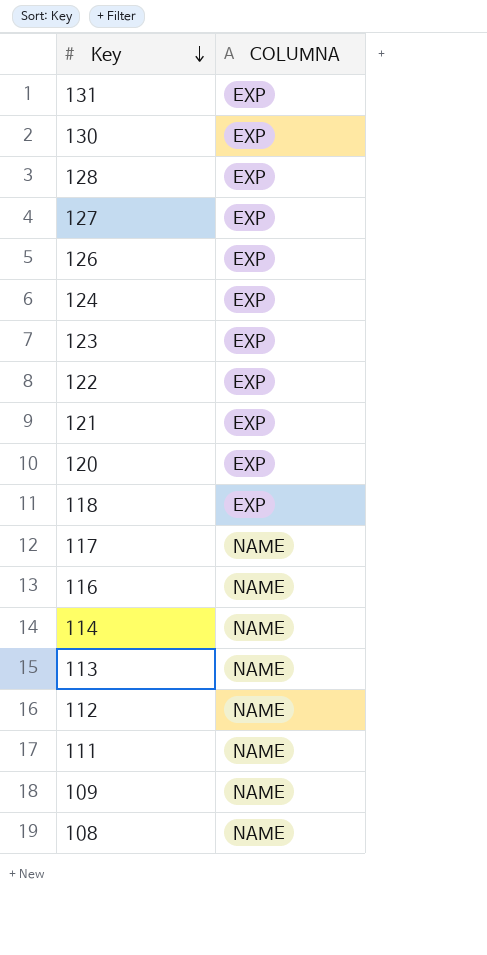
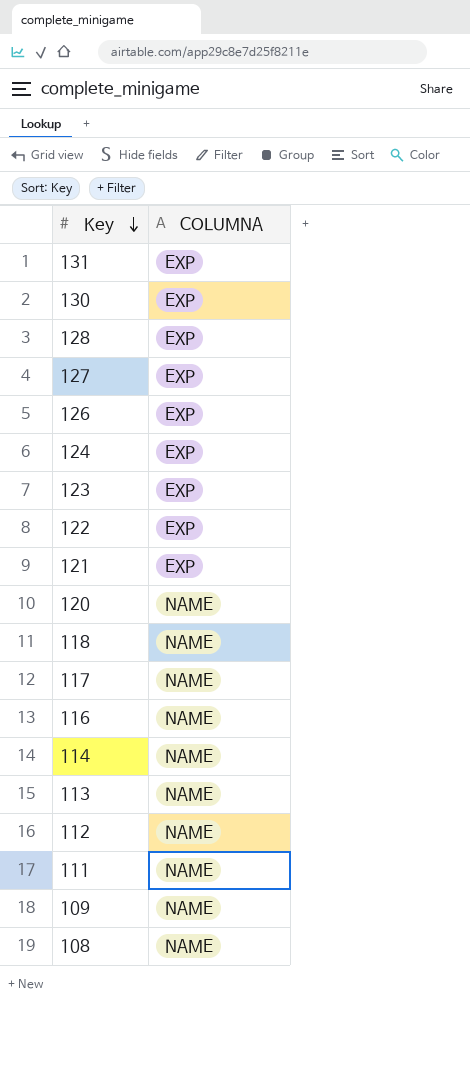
120 | COLUMNA: EXP -> NAME
118 | COLUMNA: EXP -> NAME

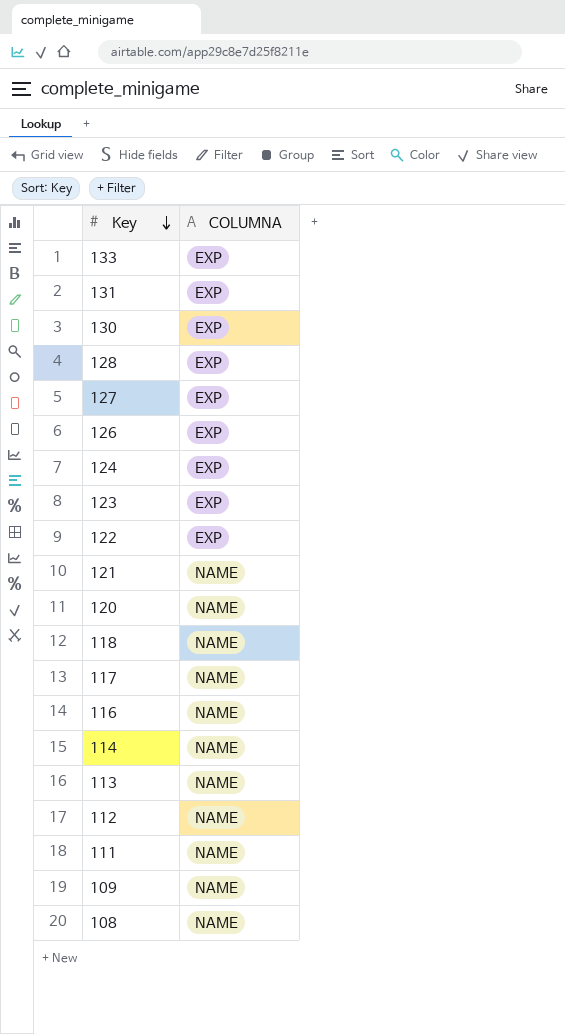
row 133: none -> EXP
121 | COLUMNA: EXP -> NAME

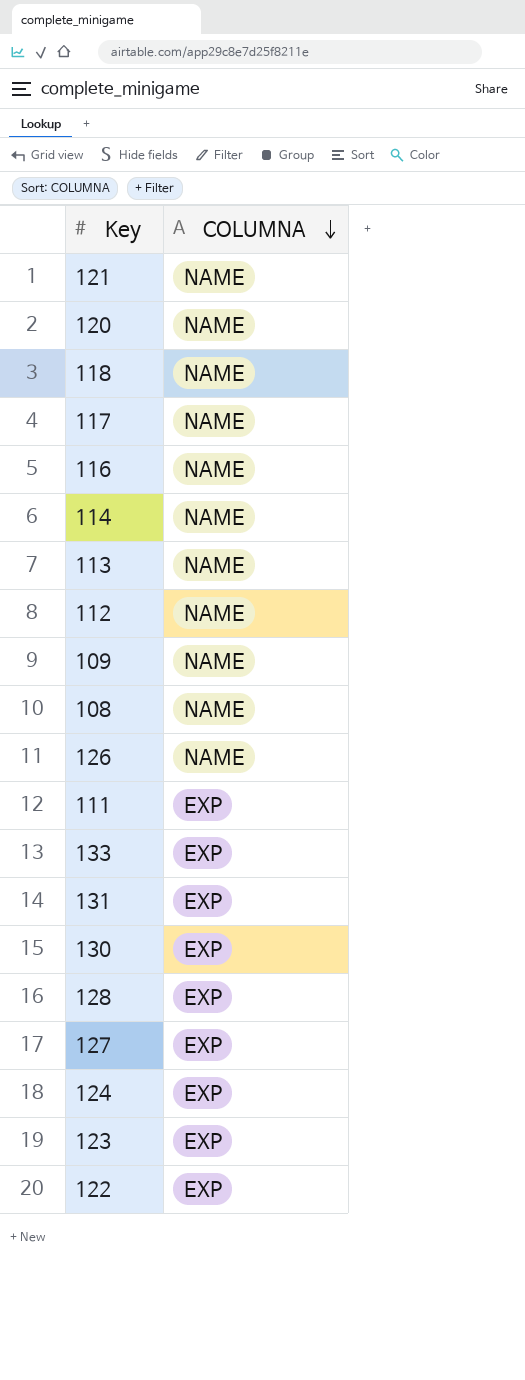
row order: Key descending -> COLUMNA descending
126 | COLUMNA: EXP -> NAME
111 | COLUMNA: NAME -> EXP

